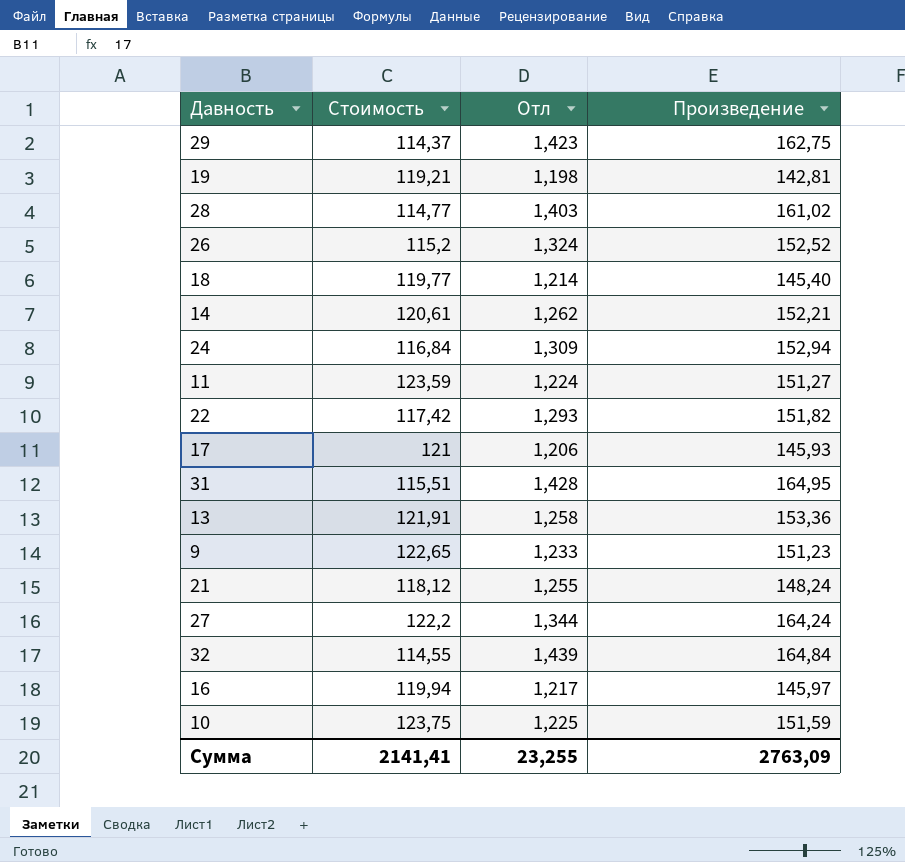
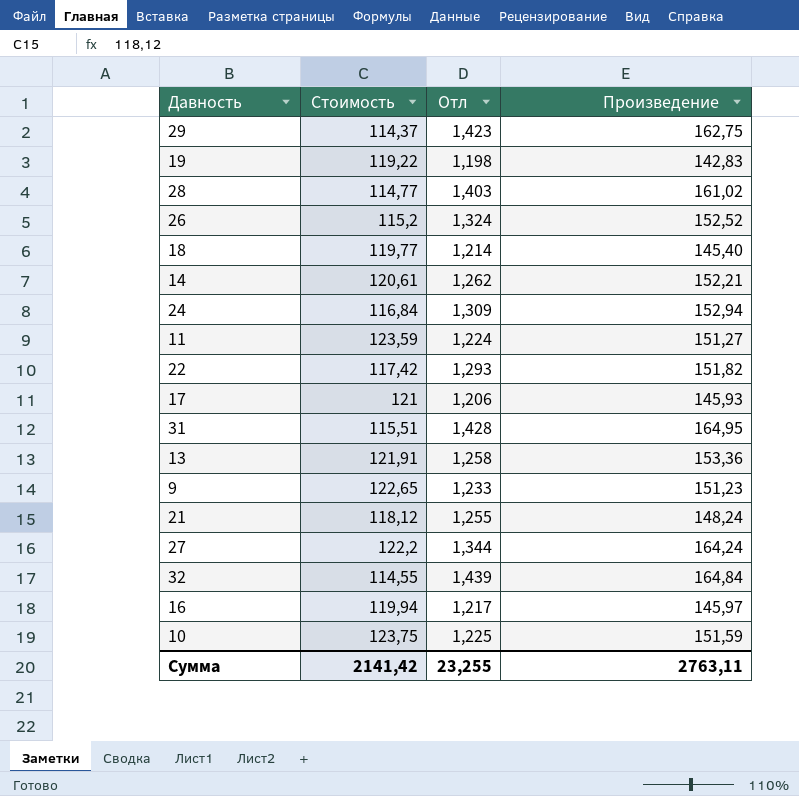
19 | Стоимость: 119,21 -> 119,22
19 | Произведение: 142,81 -> 142,83
Сумма | Стоимость: 2141,41 -> 2141,42
Сумма | Произведение: 2763,09 -> 2763,11

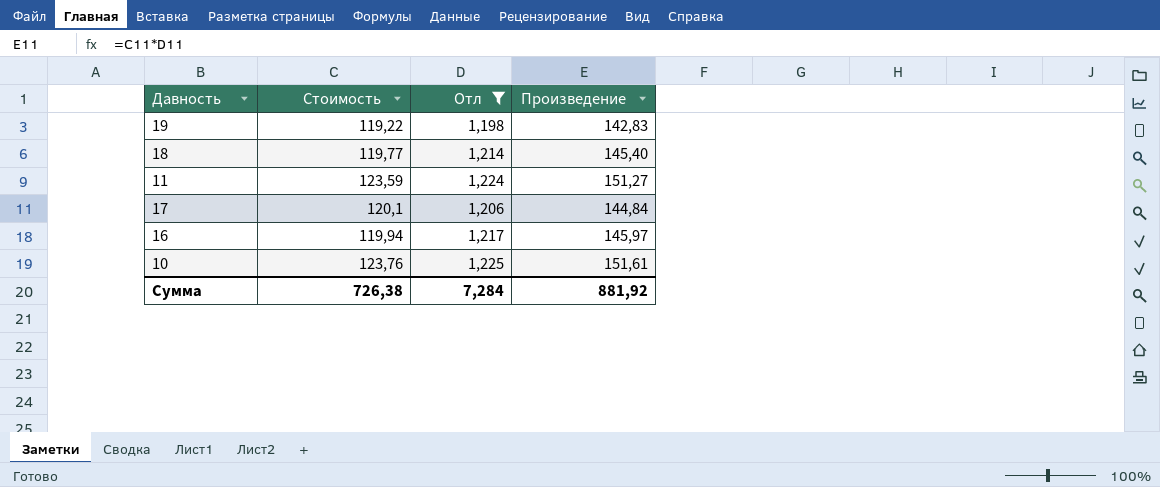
filter: none -> Отл <= 1,225
17 | Стоимость: 121 -> 120,1
17 | Произведение: 145,93 -> 144,84
10 | Стоимость: 123,75 -> 123,76
10 | Произведение: 151,59 -> 151,61
Сумма | Стоимость: 2141,42 -> 726,38
Сумма | Отл: 23,255 -> 7,284
Сумма | Произведение: 2763,11 -> 881,92

